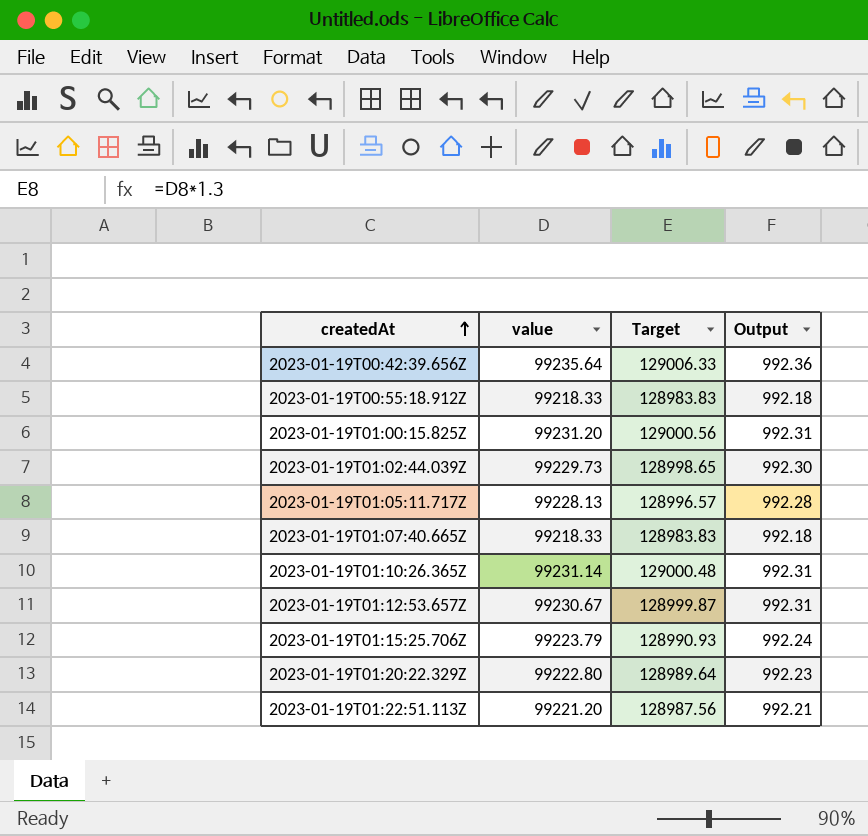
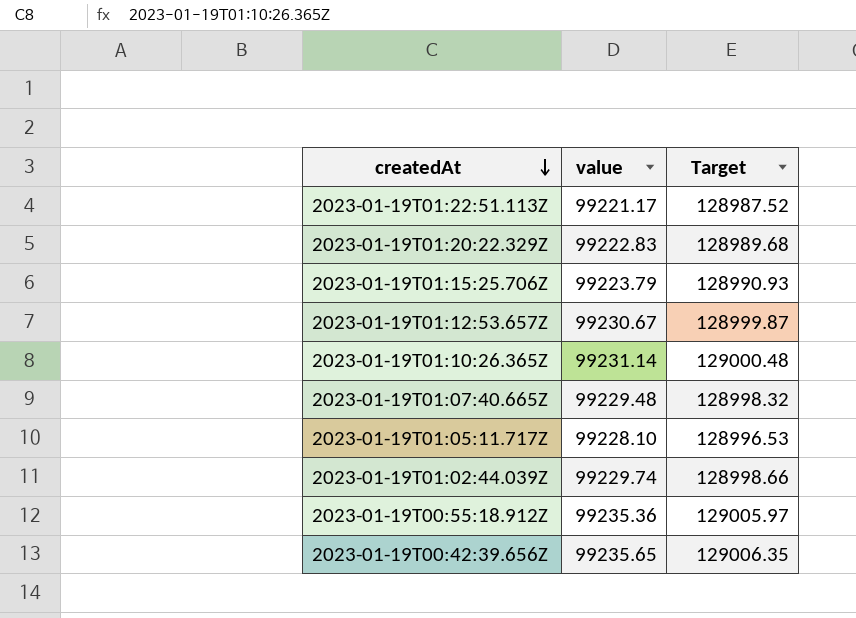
row order: createdAt ascending -> createdAt descending
column Output | formula: [value] * 0.01 -> none
row 2023-01-19T01:00:15.825Z: 99231.20 | 129000.56 | 992.31 -> none
2023-01-19T01:22:51.113Z | value: 99221.20 -> 99221.17
2023-01-19T01:22:51.113Z | Target: 128987.56 -> 128987.52
2023-01-19T01:20:22.329Z | value: 99222.80 -> 99222.83
2023-01-19T01:20:22.329Z | Target: 128989.64 -> 128989.68
2023-01-19T01:07:40.665Z | value: 99218.33 -> 99229.48
2023-01-19T01:07:40.665Z | Target: 128983.83 -> 128998.32
2023-01-19T01:05:11.717Z | value: 99228.13 -> 99228.10
2023-01-19T01:05:11.717Z | Target: 128996.57 -> 128996.53
2023-01-19T01:02:44.039Z | value: 99229.73 -> 99229.74
2023-01-19T01:02:44.039Z | Target: 128998.65 -> 128998.66
2023-01-19T00:55:18.912Z | value: 99218.33 -> 99235.36
2023-01-19T00:55:18.912Z | Target: 128983.83 -> 129005.97
2023-01-19T00:42:39.656Z | value: 99235.64 -> 99235.65
2023-01-19T00:42:39.656Z | Target: 129006.33 -> 129006.35

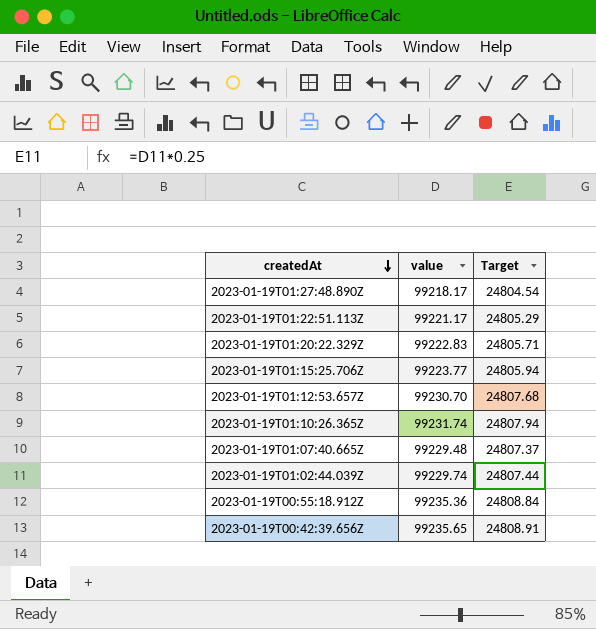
column Target | formula: [value] * 1.3 -> [value] * 0.25
row 2023-01-19T01:05:11.717Z: 99228.10 | 128996.53 -> none
row 2023-01-19T01:27:48.890Z: none -> 99218.17 | 24804.54
2023-01-19T01:15:25.706Z | value: 99223.79 -> 99223.77
2023-01-19T01:12:53.657Z | value: 99230.67 -> 99230.70
2023-01-19T01:10:26.365Z | value: 99231.14 -> 99231.74

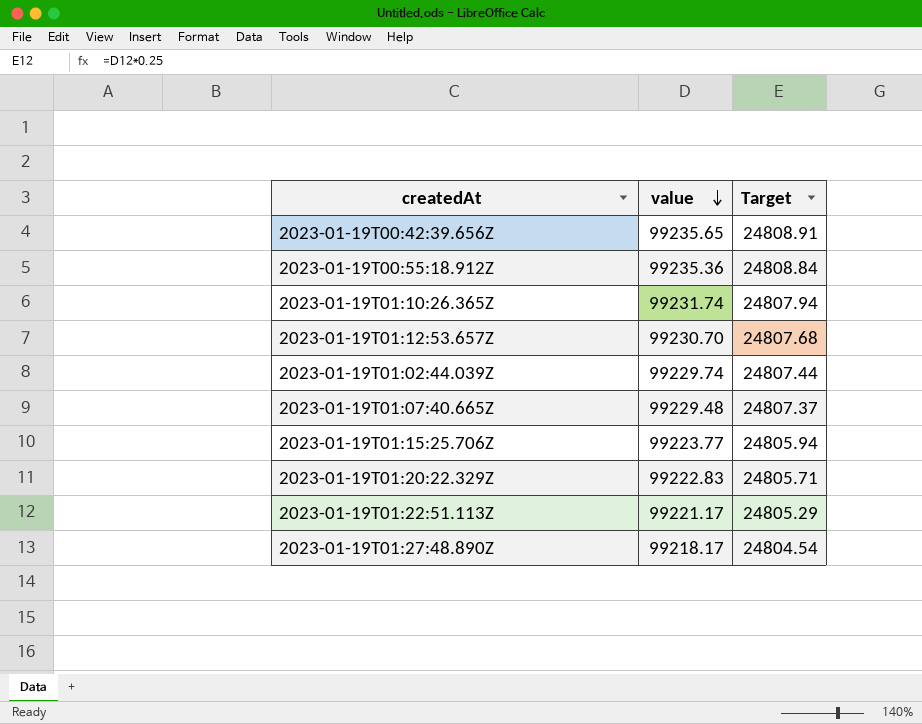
row order: createdAt descending -> value descending

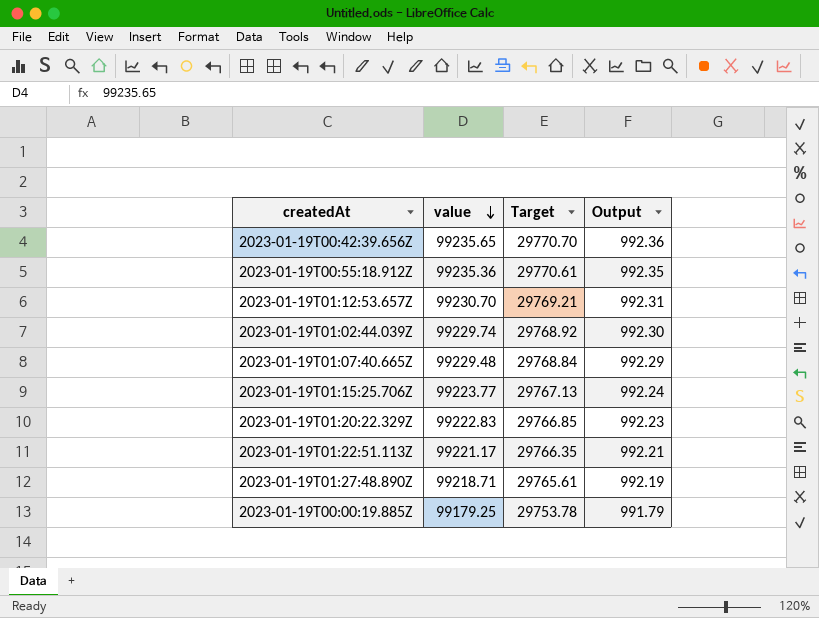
column Target | formula: [value] * 0.25 -> [value] * 0.3
column Output | formula: none -> [value] * 0.01
row 2023-01-19T01:10:26.365Z: 99231.74 | 24807.94 -> none
2023-01-19T01:27:48.890Z | value: 99218.17 -> 99218.71
row 2023-01-19T00:00:19.885Z: none -> 99179.25 | 29753.78 | 991.79

